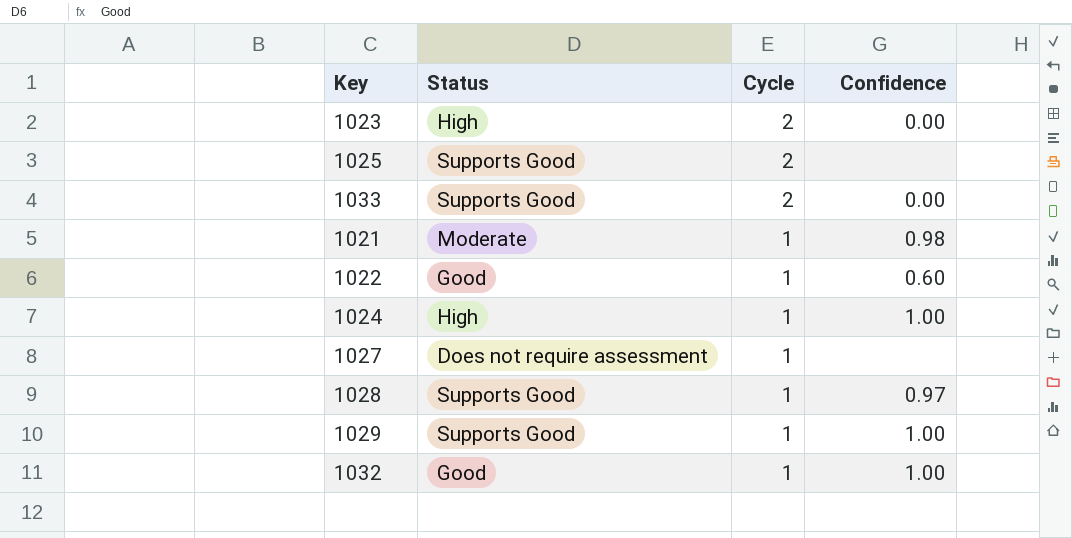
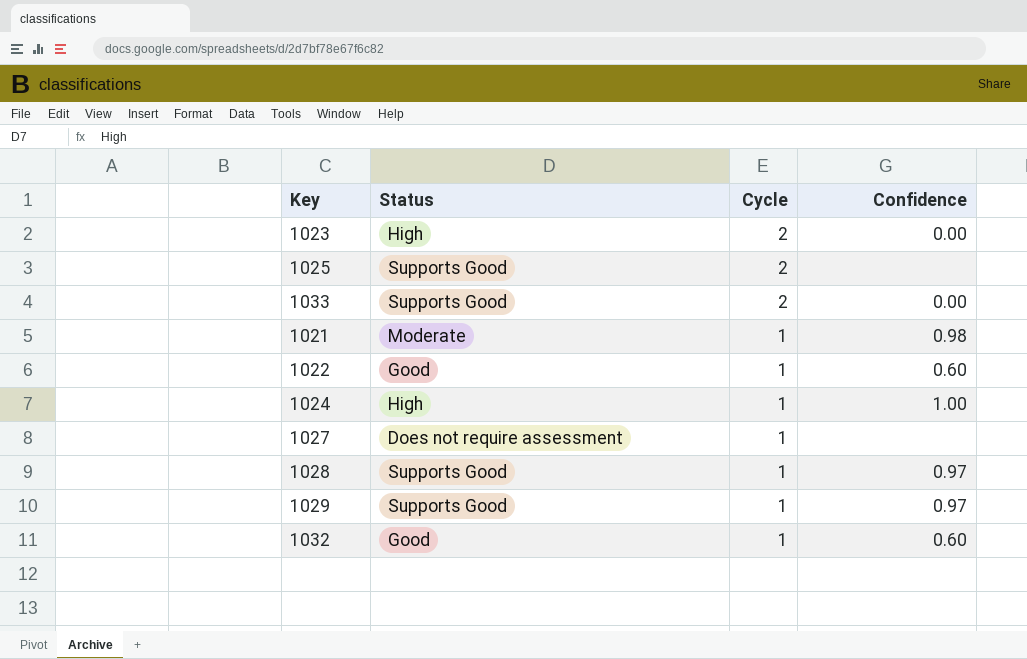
1029 | Confidence: 1.00 -> 0.97
1032 | Confidence: 1.00 -> 0.60

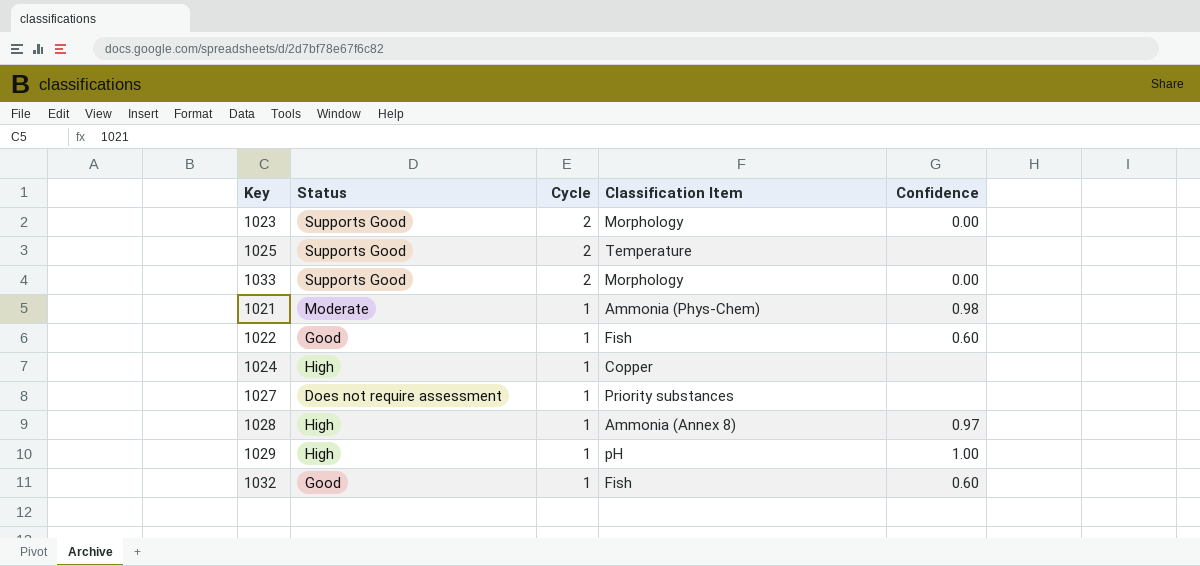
column Classification Item | position: none -> 4
1023 | Status: High -> Supports Good
1024 | Confidence: 1.00 -> none
1028 | Status: Supports Good -> High
1029 | Status: Supports Good -> High
1029 | Confidence: 0.97 -> 1.00

